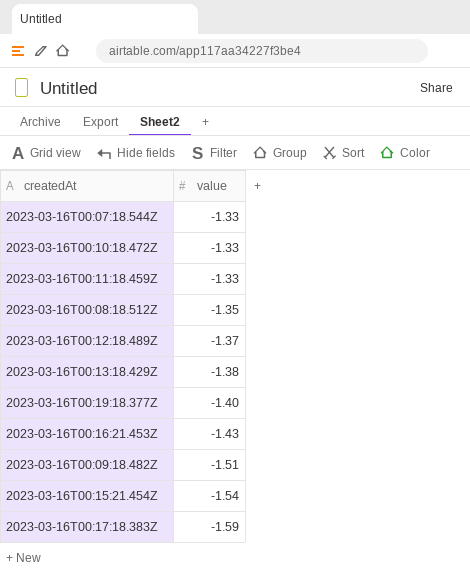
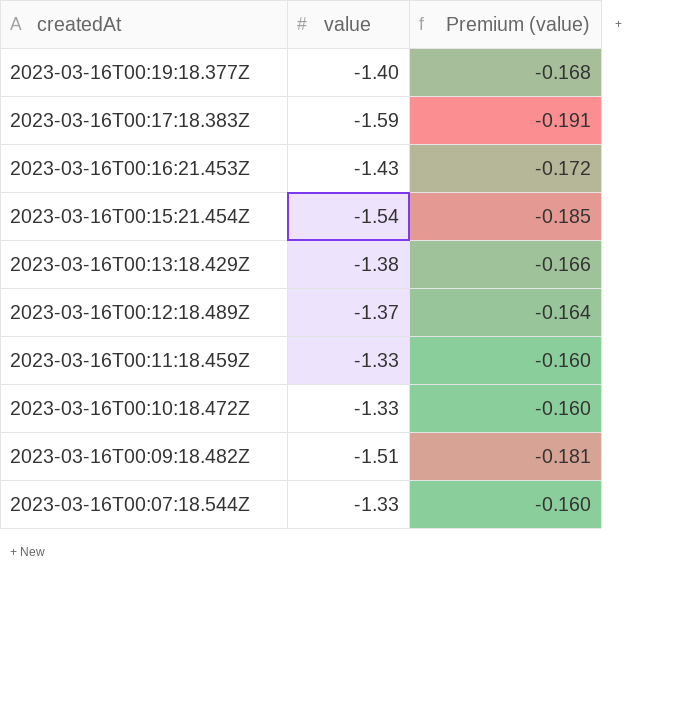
row order: value descending -> createdAt descending
column Premium (value) | formula: none -> [value] * 0.12
row 2023-03-16T00:08:18.512Z: -1.35 -> none

